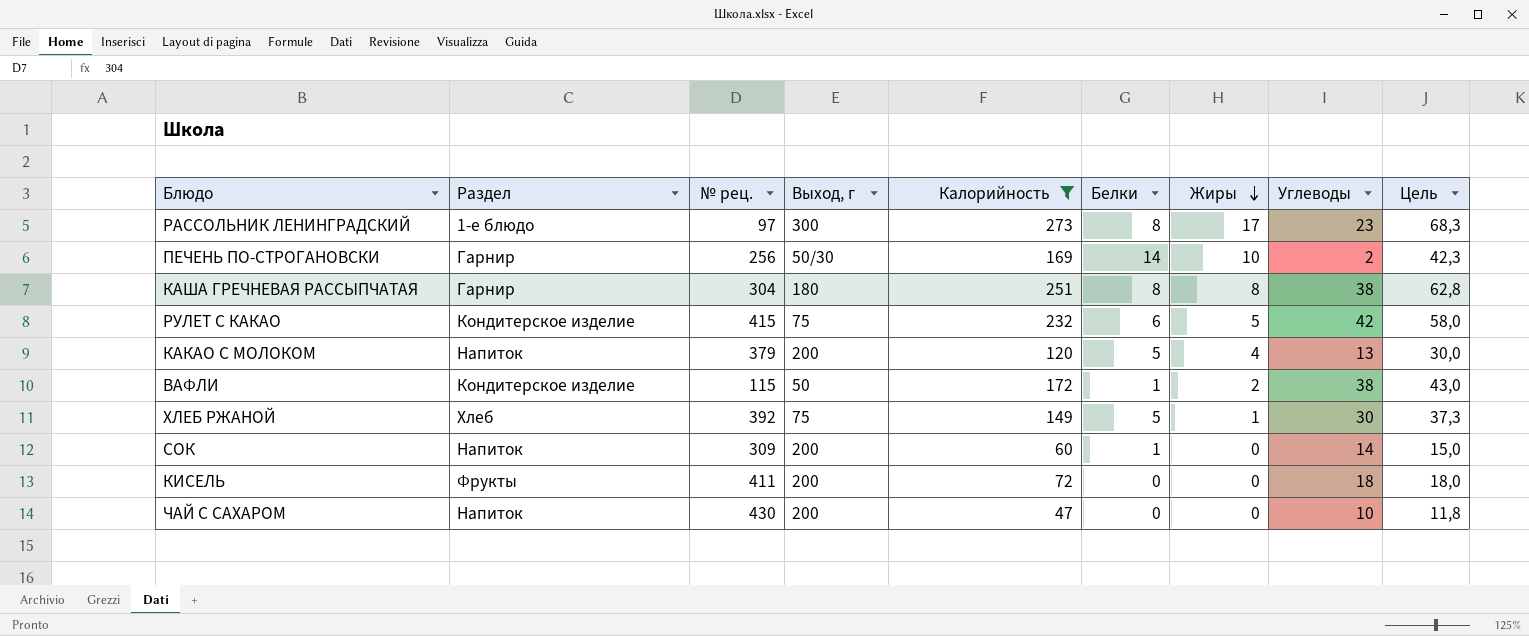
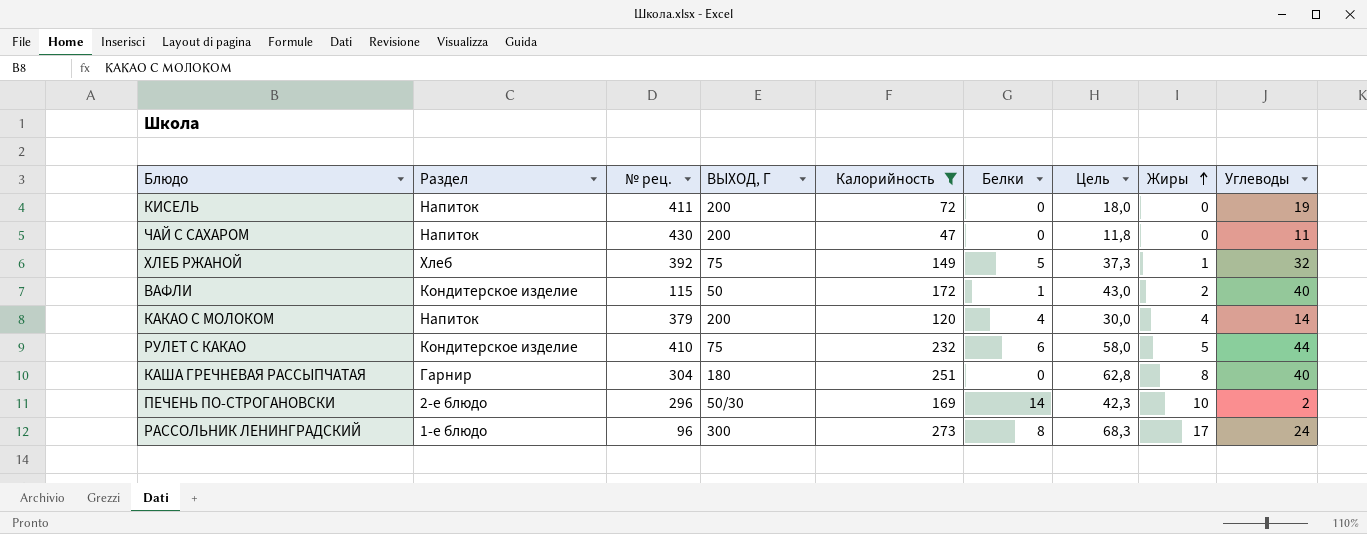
row order: Жиры descending -> Жиры ascending
column name: Выход, г -> ВЫХОД, Г
column Цель | position: 9 -> 7
row СОК: Напиток | 309 | 200 | 60 | 1 | 0 | 14 | 15,0 -> none
КИСЕЛЬ | Раздел: Фрукты -> Напиток
КИСЕЛЬ | Углеводы: 18 -> 19
ЧАЙ С САХАРОМ | Углеводы: 10 -> 11
ХЛЕБ РЖАНОЙ | Углеводы: 30 -> 32
ВАФЛИ | Углеводы: 38 -> 40
КАКАО С МОЛОКОМ | Белки: 5 -> 4
КАКАО С МОЛОКОМ | Углеводы: 13 -> 14
РУЛЕТ С КАКАО | № рец.: 415 -> 410
РУЛЕТ С КАКАО | Углеводы: 42 -> 44
КАША ГРЕЧНЕВАЯ РАССЫПЧАТАЯ | Белки: 8 -> 0
КАША ГРЕЧНЕВАЯ РАССЫПЧАТАЯ | Углеводы: 38 -> 40
ПЕЧЕНЬ ПО-СТРОГАНОВСКИ | Раздел: Гарнир -> 2-е блюдо
ПЕЧЕНЬ ПО-СТРОГАНОВСКИ | № рец.: 256 -> 296
РАССОЛЬНИК ЛЕНИНГРАДСКИЙ | № рец.: 97 -> 96
РАССОЛЬНИК ЛЕНИНГРАДСКИЙ | Углеводы: 23 -> 24

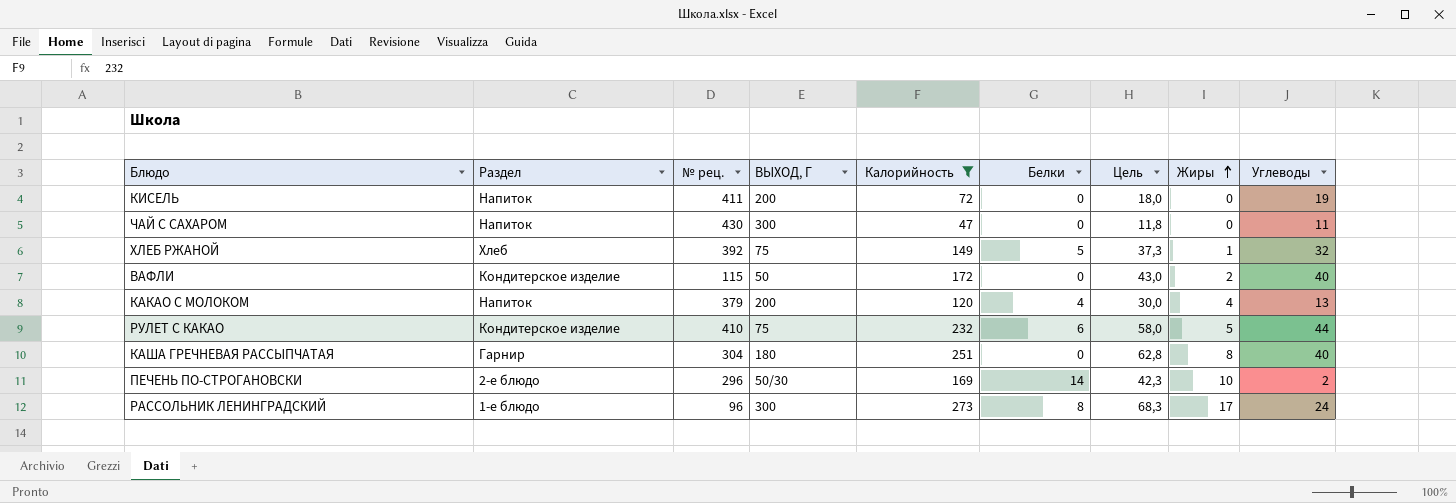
ЧАЙ С САХАРОМ | ВЫХОД, Г: 200 -> 300
ВАФЛИ | Белки: 1 -> 0
КАКАО С МОЛОКОМ | Углеводы: 14 -> 13

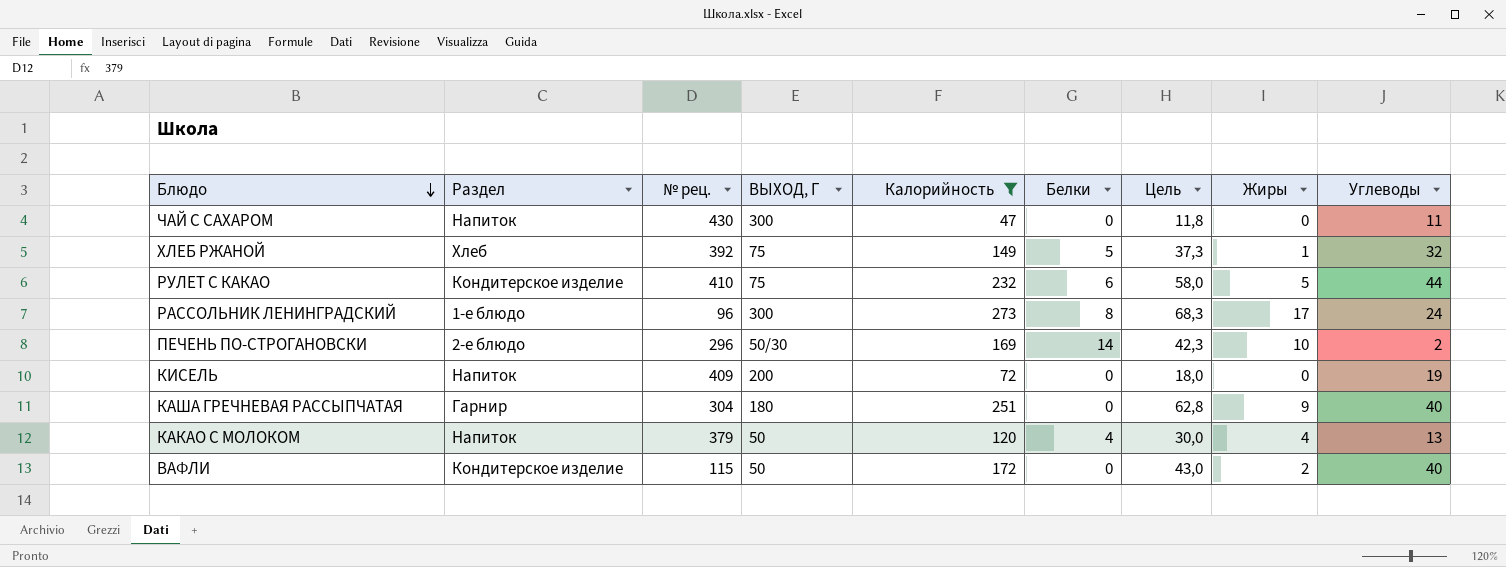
row order: Жиры ascending -> Блюдо descending
КИСЕЛЬ | № рец.: 411 -> 409
КАША ГРЕЧНЕВАЯ РАССЫПЧАТАЯ | Жиры: 8 -> 9
КАКАО С МОЛОКОМ | ВЫХОД, Г: 200 -> 50

